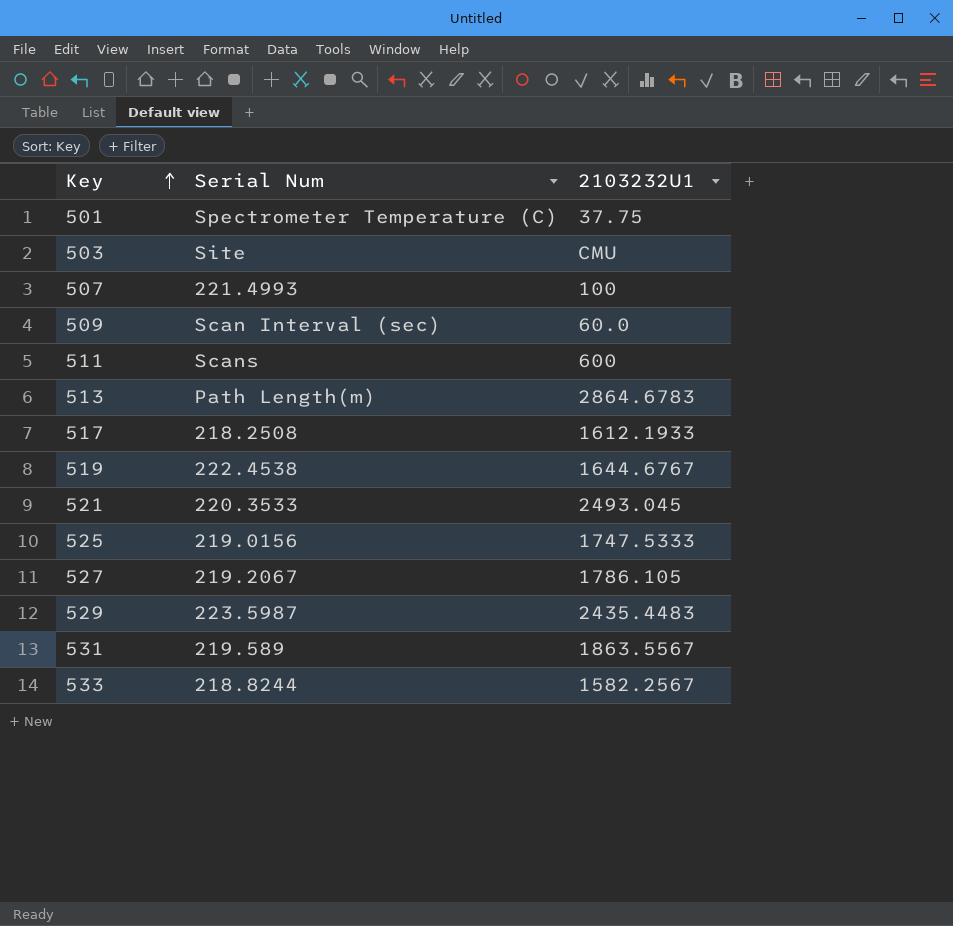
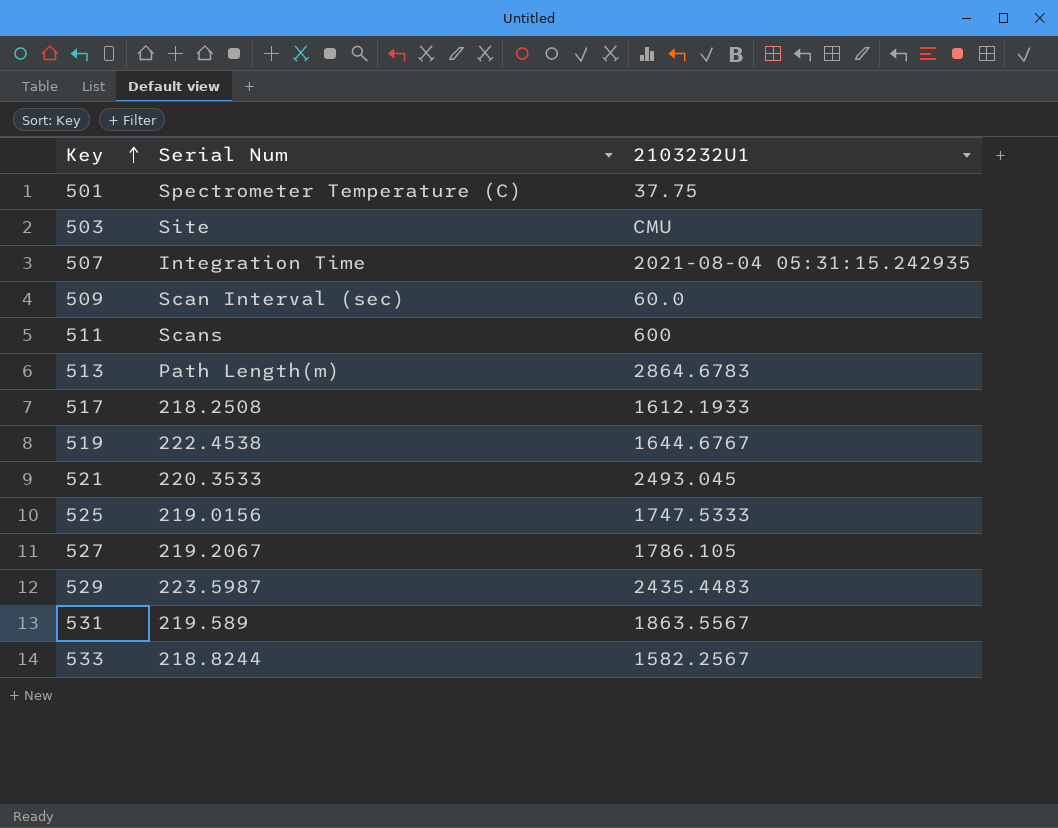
507 | Serial Num: 221.4993 -> Integration Time
507 | 2103232U1: 100 -> 2021-08-04 05:31:15.242935

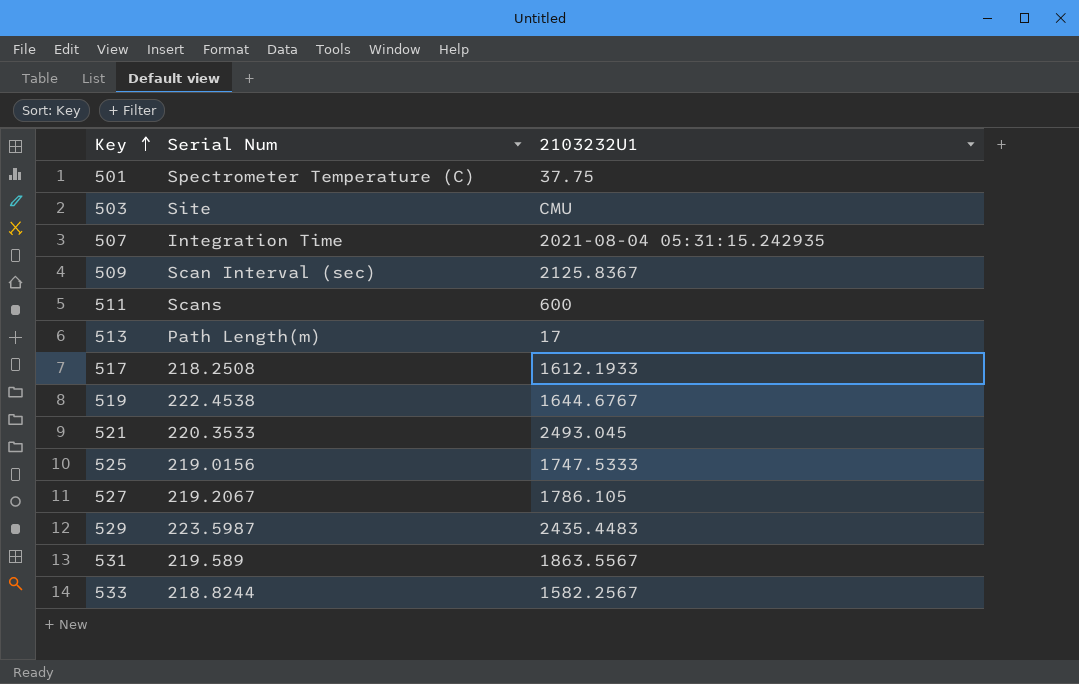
509 | 2103232U1: 60.0 -> 2125.8367
513 | 2103232U1: 2864.6783 -> 17

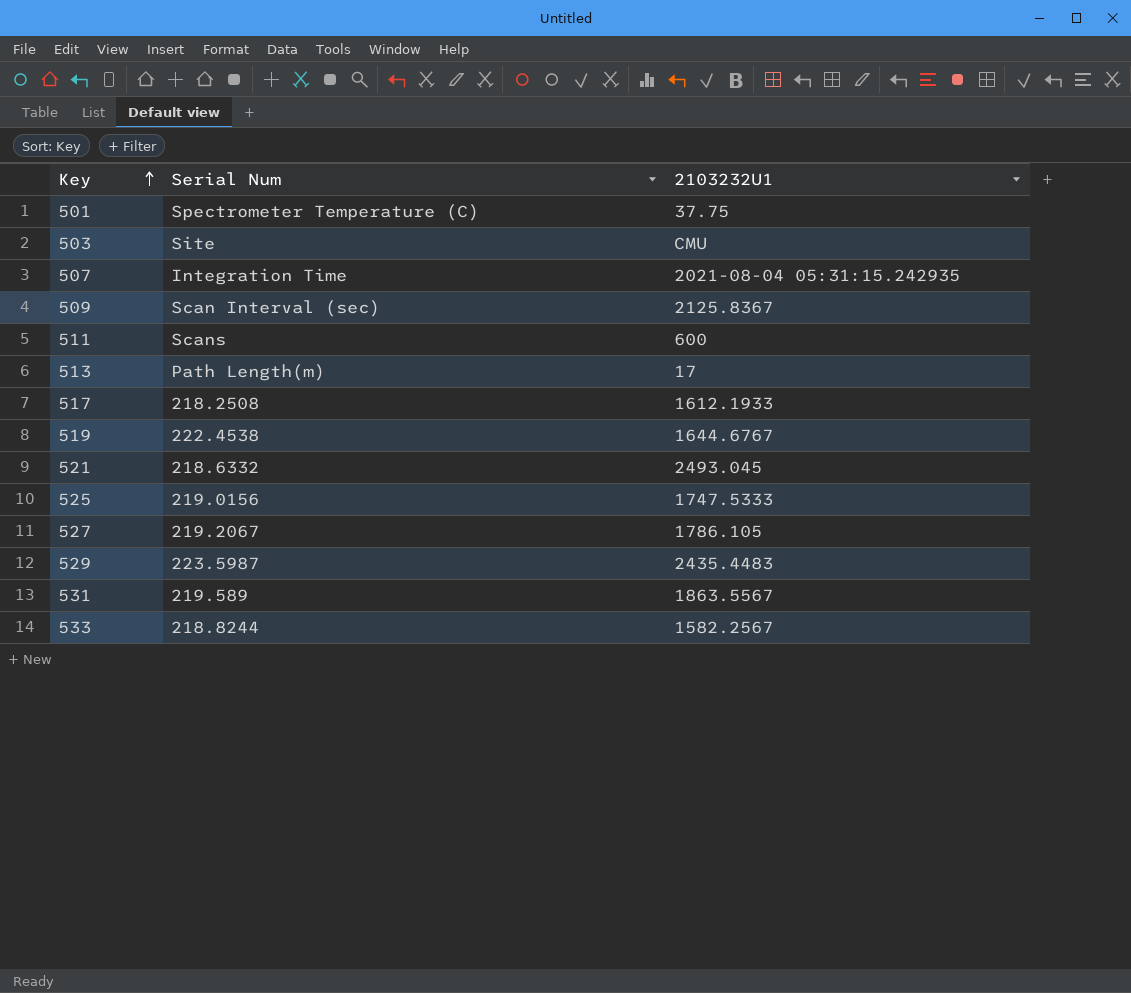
521 | Serial Num: 220.3533 -> 218.6332

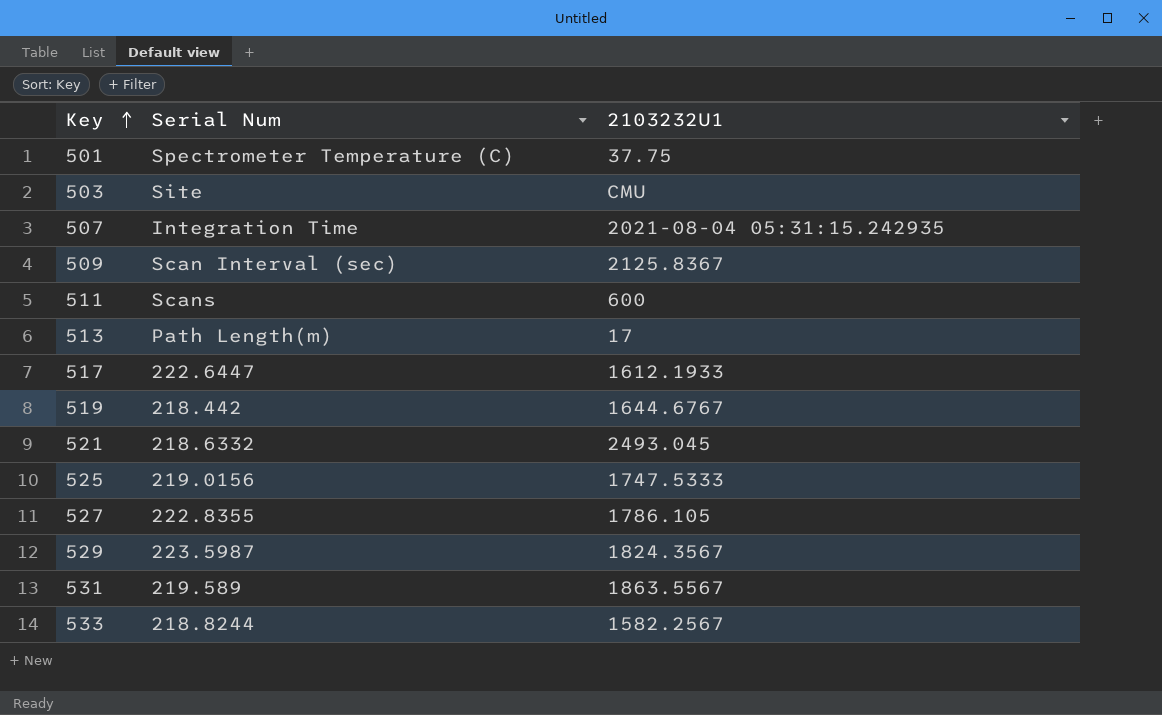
517 | Serial Num: 218.2508 -> 222.6447
519 | Serial Num: 222.4538 -> 218.442
527 | Serial Num: 219.2067 -> 222.8355
529 | 2103232U1: 2435.4483 -> 1824.3567

